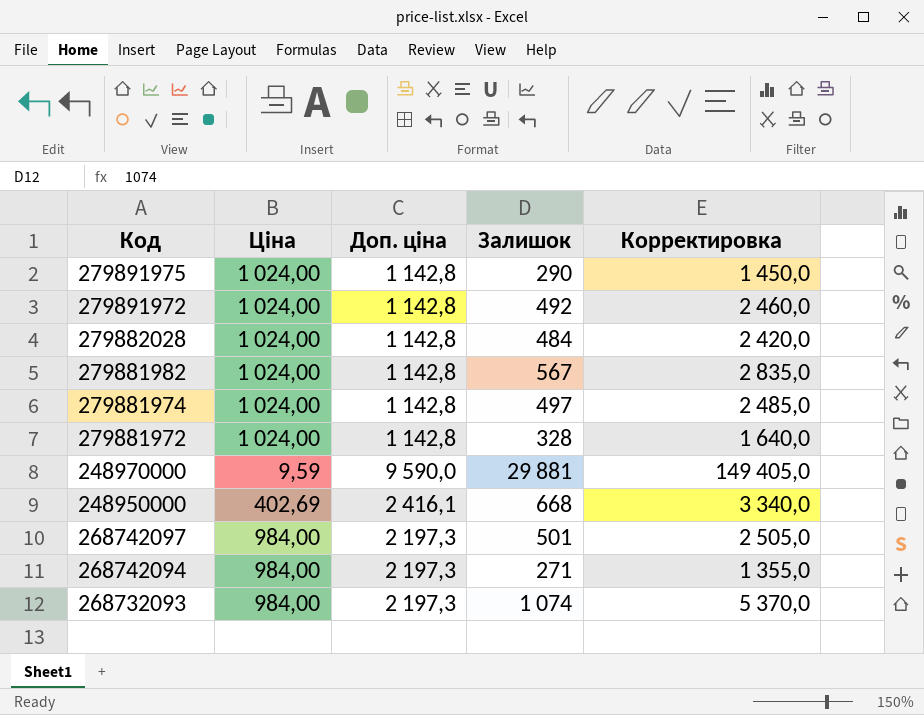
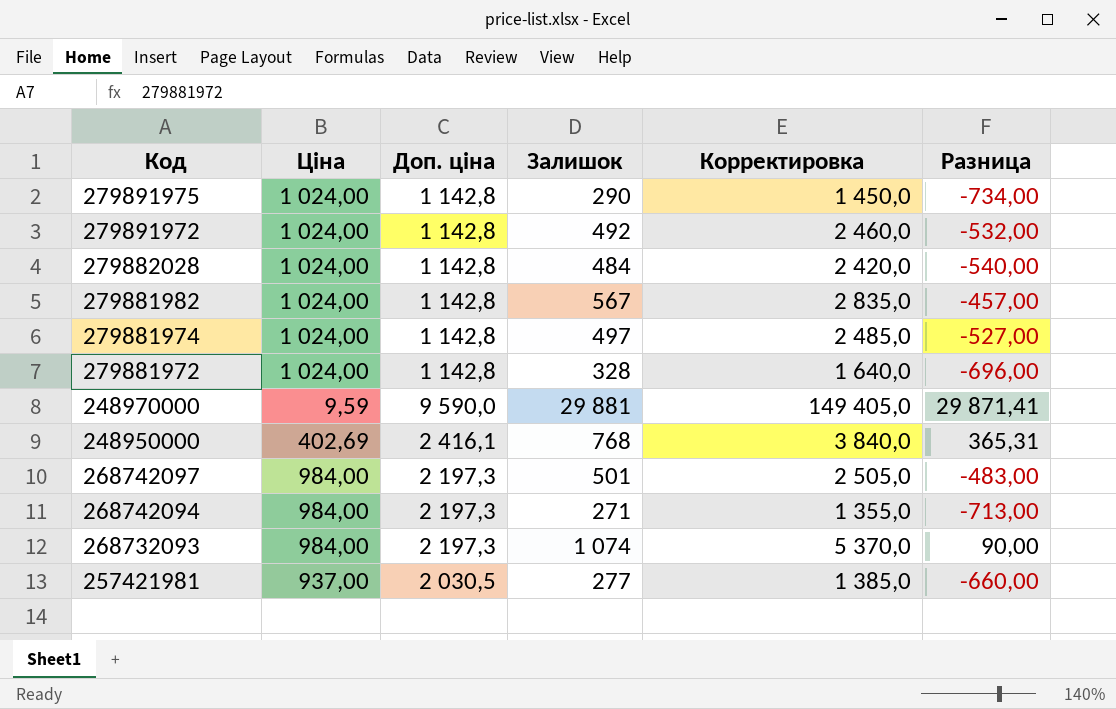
column Разница | formula: none -> [Залишок] - [Ціна]
248950000 | Залишок: 668 -> 768
248950000 | Корректировка: 3 340,0 -> 3 840,0
row 257421981: none -> 937,00 | 2 030,5 | 277 | 1 385,0 | -660,00

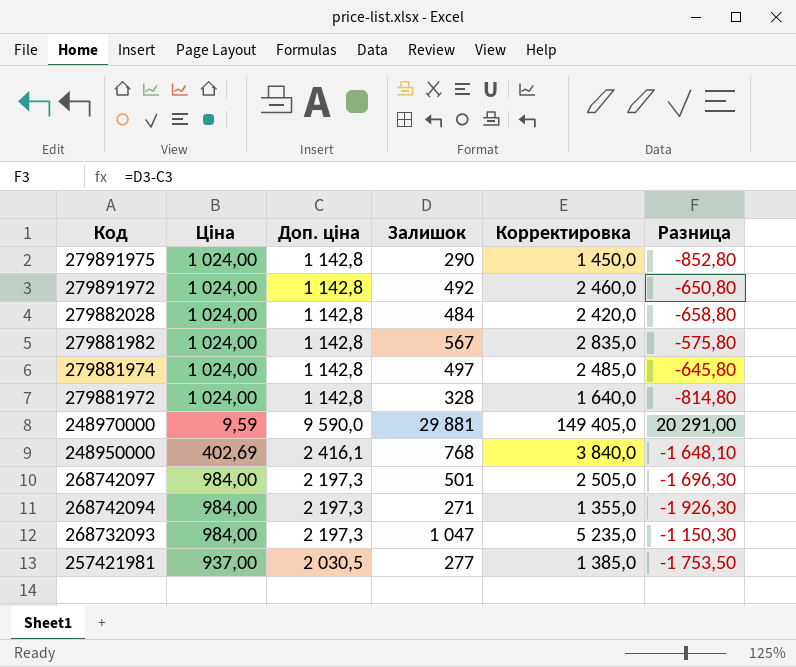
column Разница | formula: [Залишок] - [Ціна] -> [Залишок] - [Доп. ціна]
268732093 | Залишок: 1 074 -> 1 047
268732093 | Корректировка: 5 370,0 -> 5 235,0

